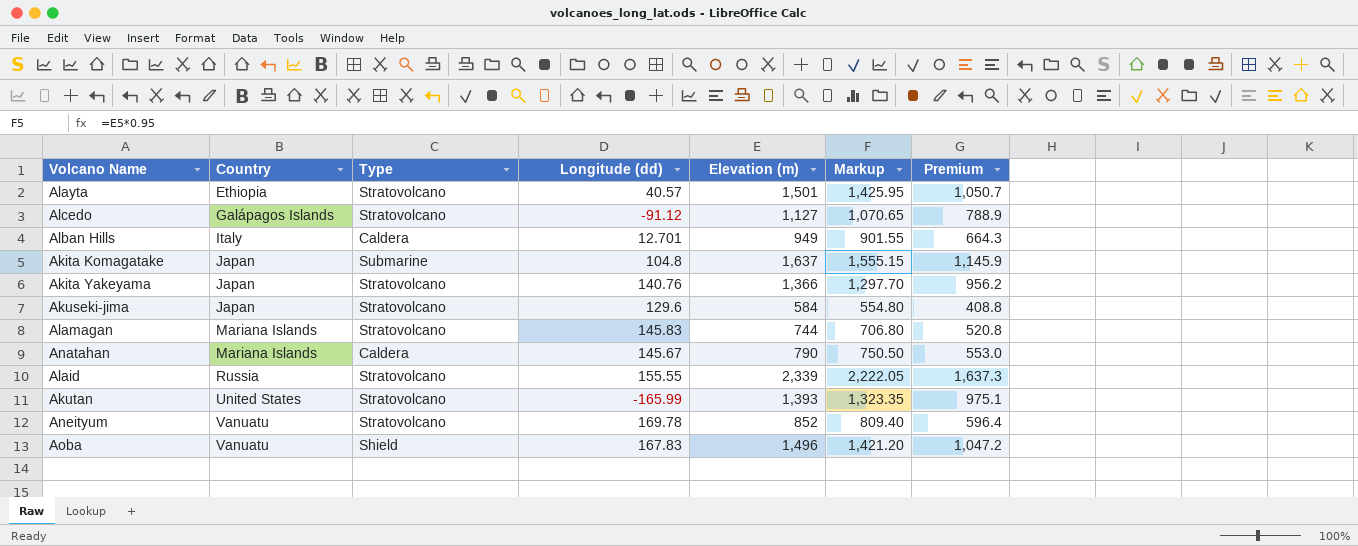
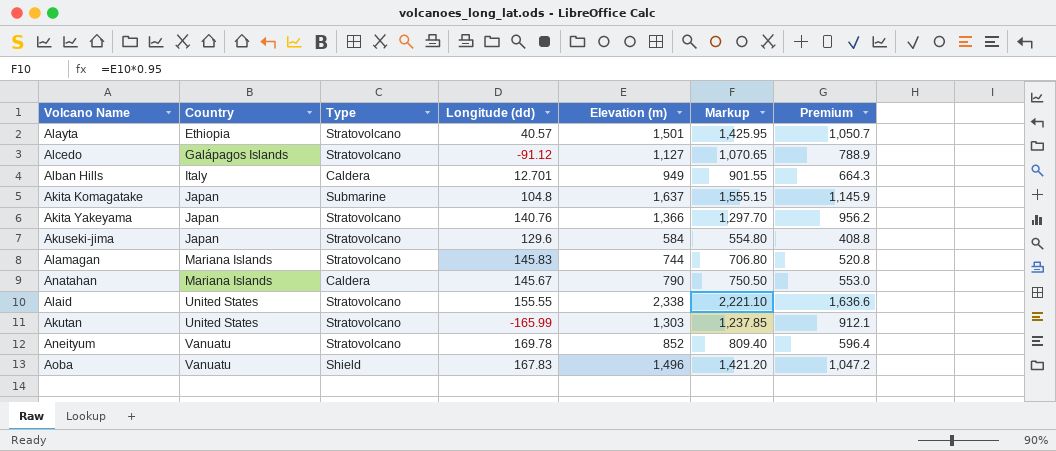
Alaid | Country: Russia -> United States
Alaid | Elevation (m): 2,339 -> 2,338
Alaid | Markup: 2,222.05 -> 2,221.10
Alaid | Premium: 1,637.3 -> 1,636.6
Akutan | Elevation (m): 1,393 -> 1,303
Akutan | Markup: 1,323.35 -> 1,237.85
Akutan | Premium: 975.1 -> 912.1

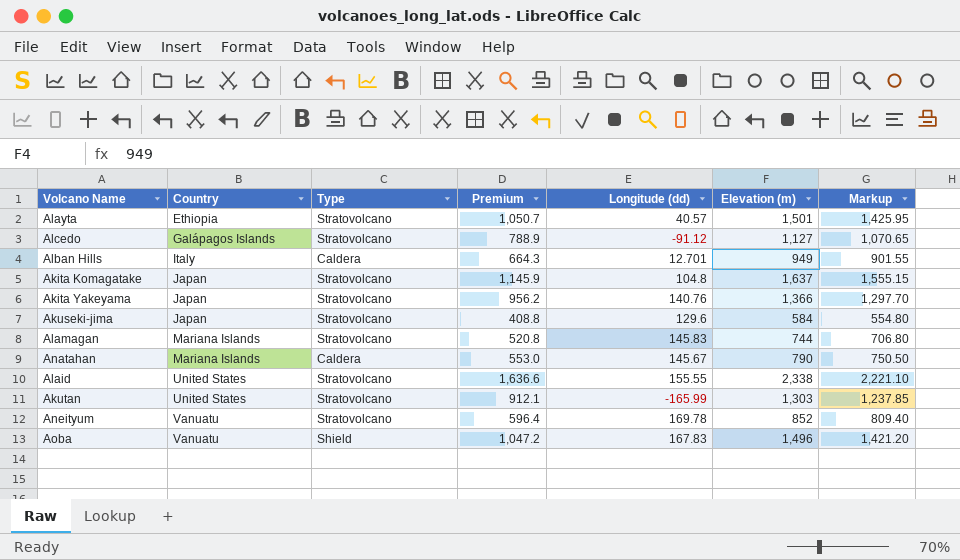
column Premium | position: 7 -> 4
Akita Komagatake | Type: Submarine -> Stratovolcano

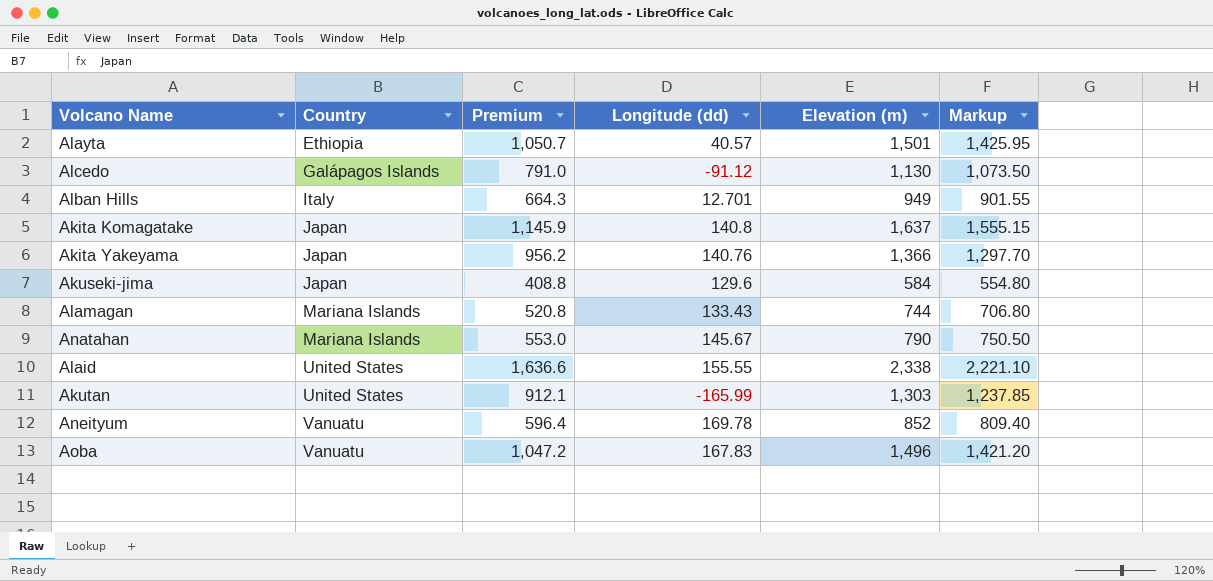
column Type | position: 3 -> none
Alcedo | Premium: 788.9 -> 791.0
Alcedo | Elevation (m): 1,127 -> 1,130
Alcedo | Markup: 1,070.65 -> 1,073.50
Akita Komagatake | Longitude (dd): 104.8 -> 140.8
Alamagan | Longitude (dd): 145.83 -> 133.43

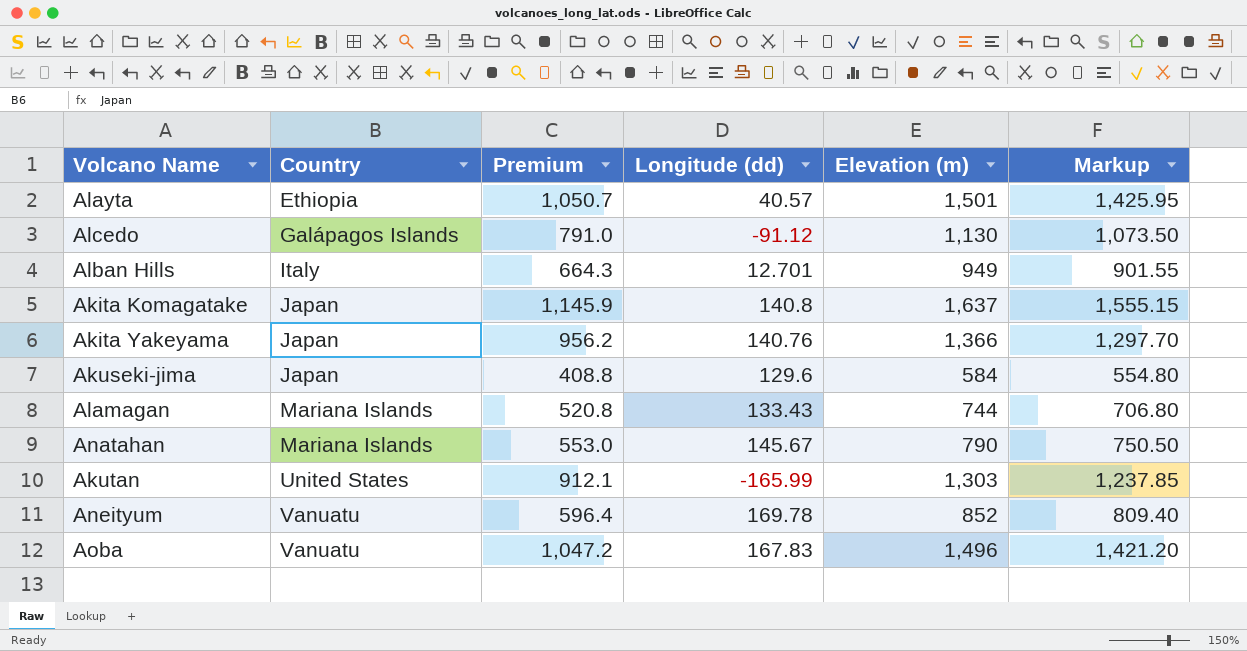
row Alaid: United States | 1,636.6 | 155.55 | 2,338 | 2,221.10 -> none

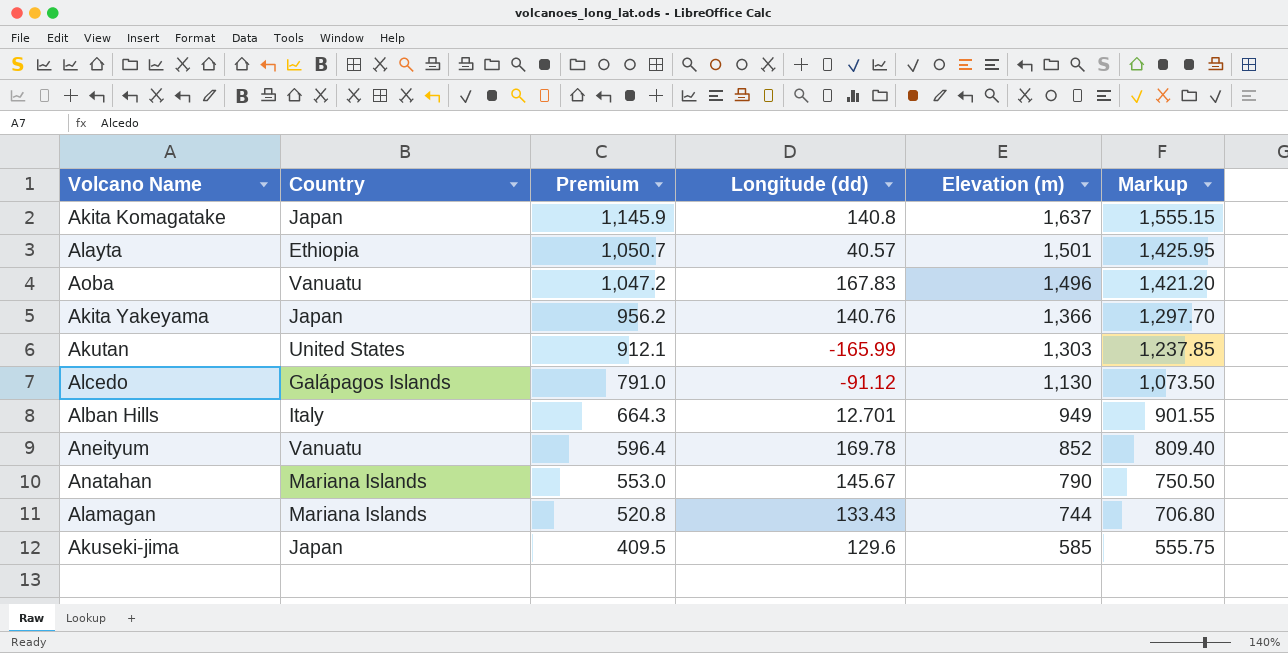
row order: Country ascending -> Premium descending
Akuseki-jima | Premium: 408.8 -> 409.5
Akuseki-jima | Elevation (m): 584 -> 585
Akuseki-jima | Markup: 554.80 -> 555.75

